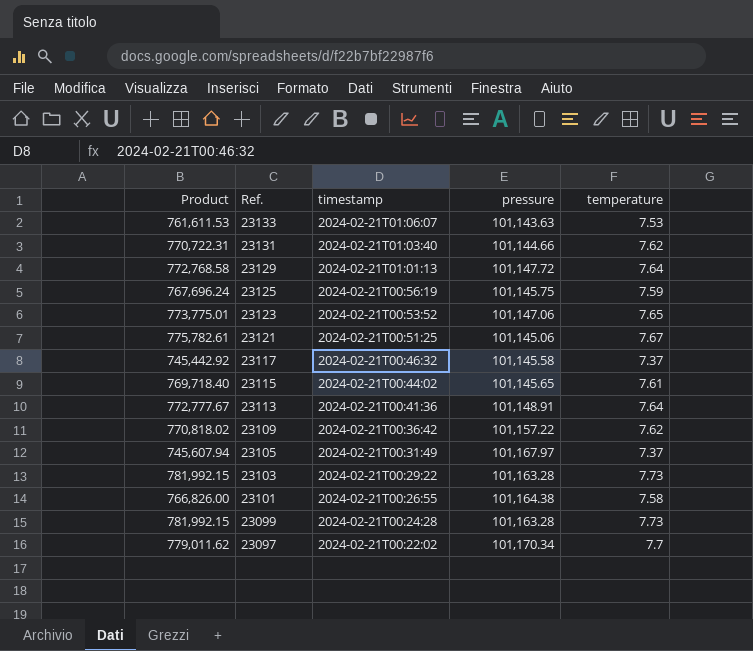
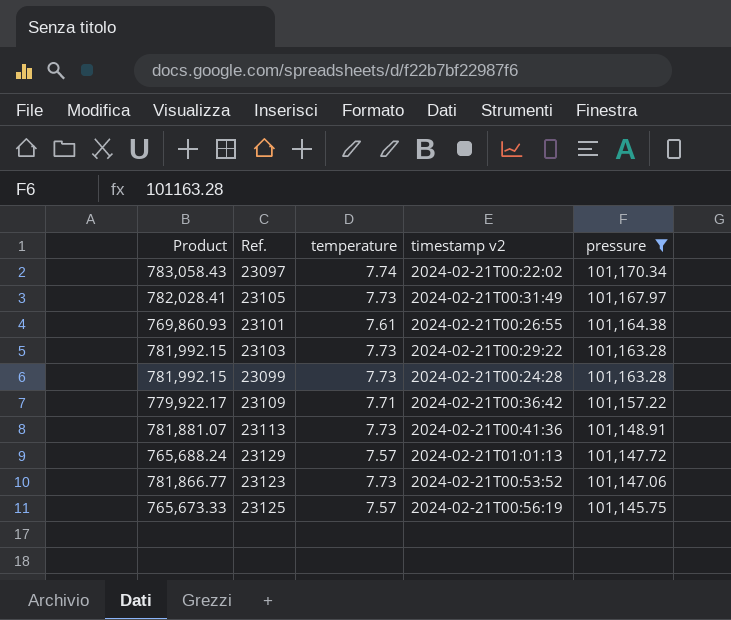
filter: none -> pressure >= 101,145.75
row order: Ref. descending -> pressure descending
column temperature | position: 5 -> 3
column name: timestamp -> timestamp v2
23097 | Product: 779,011.62 -> 783,058.43
23097 | temperature: 7.7 -> 7.74
23105 | Product: 745,607.94 -> 782,028.41
23105 | temperature: 7.37 -> 7.73
23101 | Product: 766,826.00 -> 769,860.93
23101 | temperature: 7.58 -> 7.61
23109 | Product: 770,818.02 -> 779,922.17
23109 | temperature: 7.62 -> 7.71
23113 | Product: 772,777.67 -> 781,881.07
23113 | temperature: 7.64 -> 7.73
23129 | Product: 772,768.58 -> 765,688.24
23129 | temperature: 7.64 -> 7.57
23123 | Product: 773,775.01 -> 781,866.77
23123 | temperature: 7.65 -> 7.73
23125 | Product: 767,696.24 -> 765,673.33
23125 | temperature: 7.59 -> 7.57

